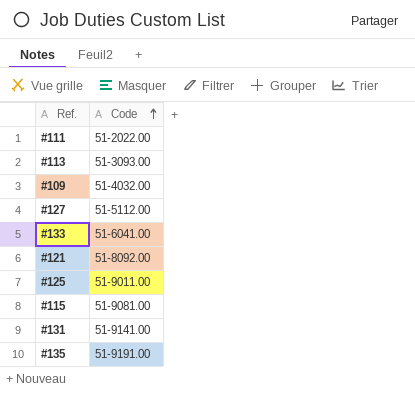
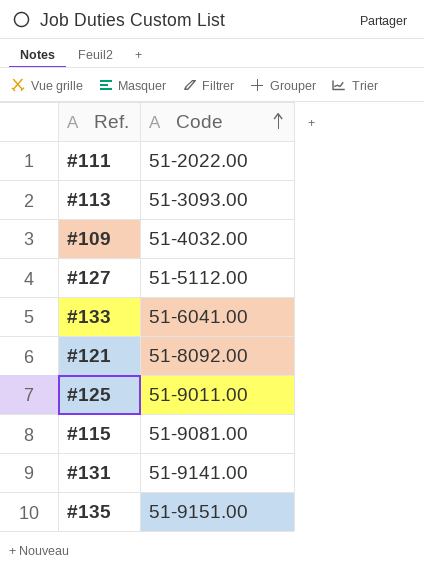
#135 | Code: 51-9191.00 -> 51-9151.00

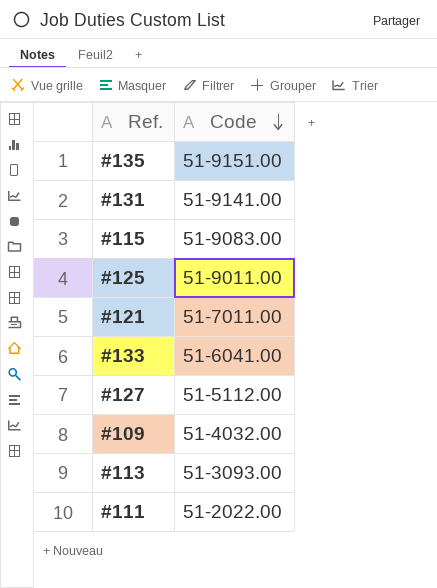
row order: Code ascending -> Code descending
#115 | Code: 51-9081.00 -> 51-9083.00
#121 | Code: 51-8092.00 -> 51-7011.00

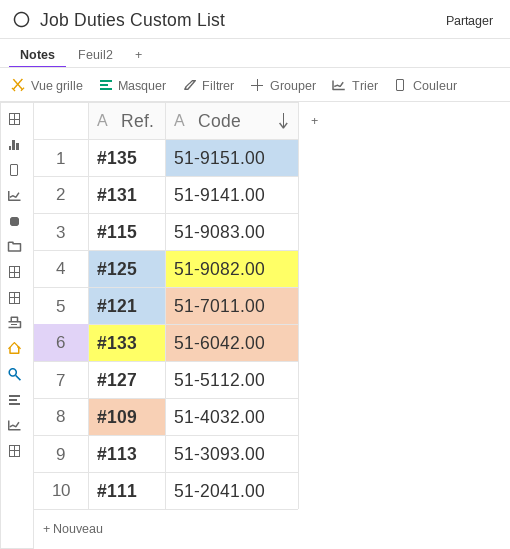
#125 | Code: 51-9011.00 -> 51-9082.00
#133 | Code: 51-6041.00 -> 51-6042.00
#111 | Code: 51-2022.00 -> 51-2041.00

